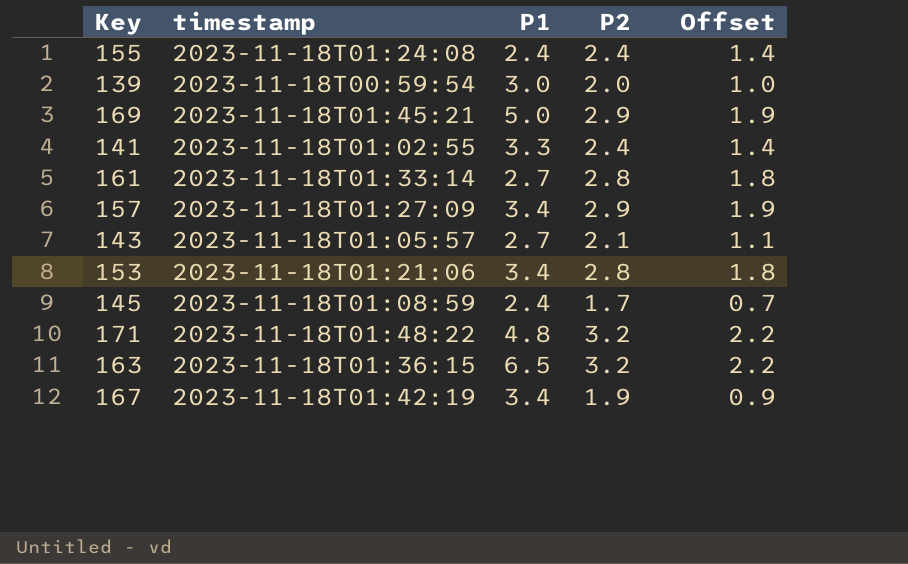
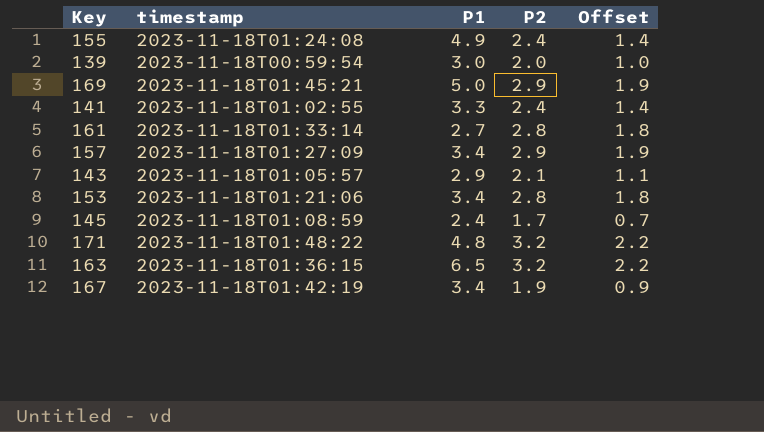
155 | P1: 2.4 -> 4.9
143 | P1: 2.7 -> 2.9

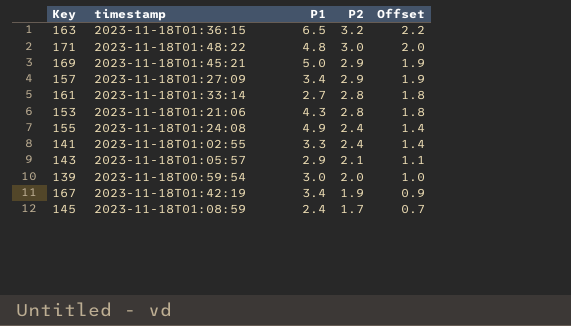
row order: none -> P2 descending
171 | P2: 3.2 -> 3.0
171 | Offset: 2.2 -> 2.0
153 | P1: 3.4 -> 4.3

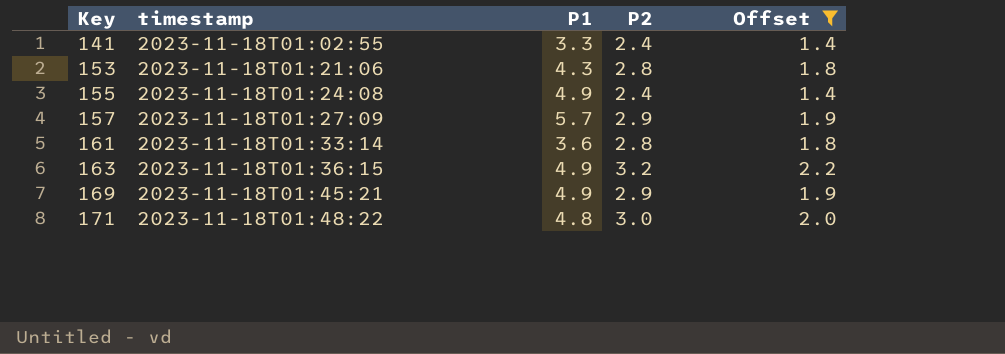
filter: none -> Offset >= 1.4
row order: P2 descending -> Key ascending
157 | P1: 3.4 -> 5.7
161 | P1: 2.7 -> 3.6
163 | P1: 6.5 -> 4.9
169 | P1: 5.0 -> 4.9

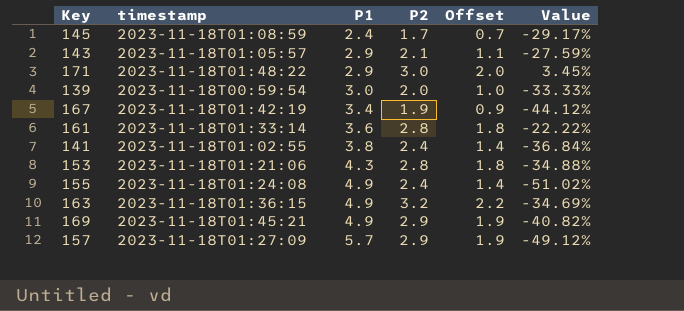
filter: Offset >= 1.4 -> none
row order: Key ascending -> P1 ascending
column Value | formula: none -> ([P2] - [P1]) / [P1]
171 | P1: 4.8 -> 2.9
141 | P1: 3.3 -> 3.8

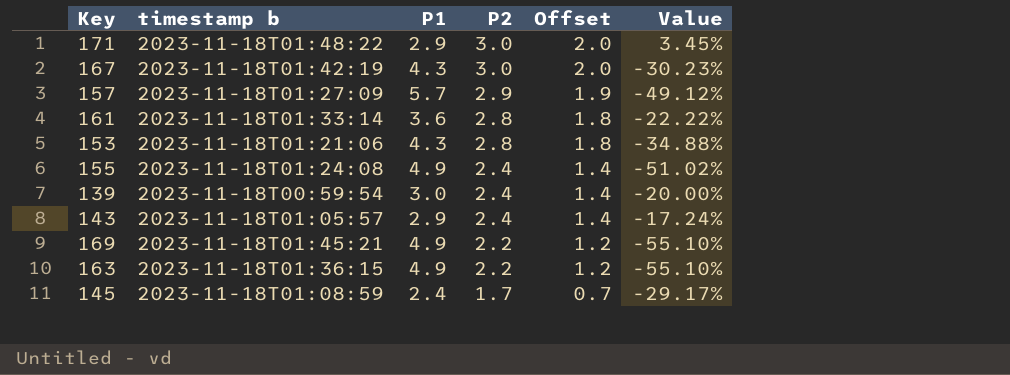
row order: P1 ascending -> P2 descending
column name: timestamp -> timestamp b
row 141: 2023-11-18T01:02:55 | 3.8 | 2.4 | 1.4 | -36.84% -> none
167 | P1: 3.4 -> 4.3
167 | P2: 1.9 -> 3.0
167 | Offset: 0.9 -> 2.0
167 | Value: -44.12% -> -30.23%
139 | P2: 2.0 -> 2.4
139 | Offset: 1.0 -> 1.4
139 | Value: -33.33% -> -20.00%
143 | P2: 2.1 -> 2.4
143 | Offset: 1.1 -> 1.4
143 | Value: -27.59% -> -17.24%
169 | P2: 2.9 -> 2.2
169 | Offset: 1.9 -> 1.2
169 | Value: -40.82% -> -55.10%
163 | P2: 3.2 -> 2.2
163 | Offset: 2.2 -> 1.2
163 | Value: -34.69% -> -55.10%

